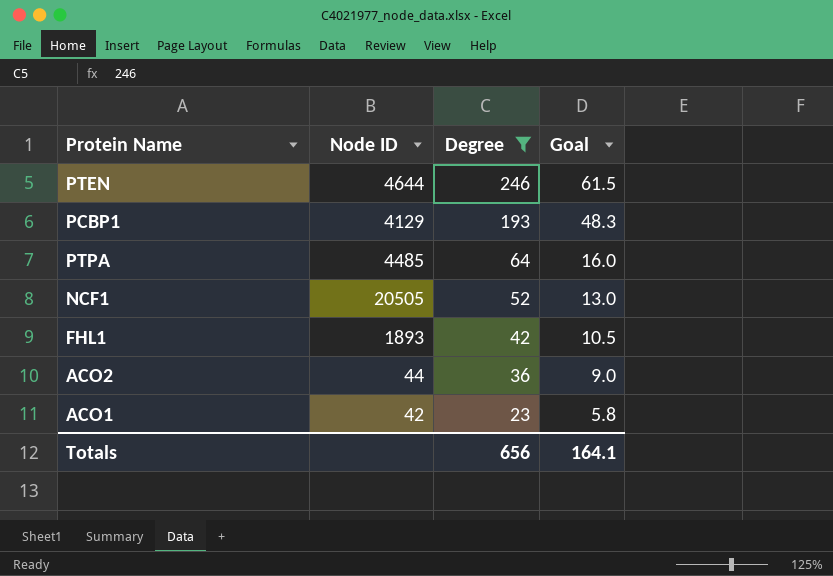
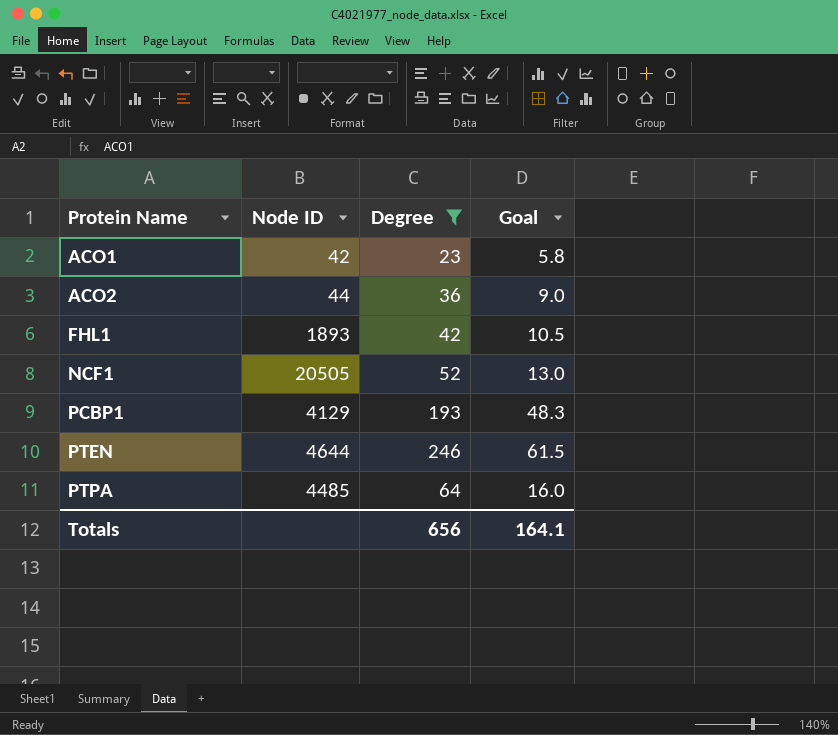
row order: Degree descending -> Protein Name ascending

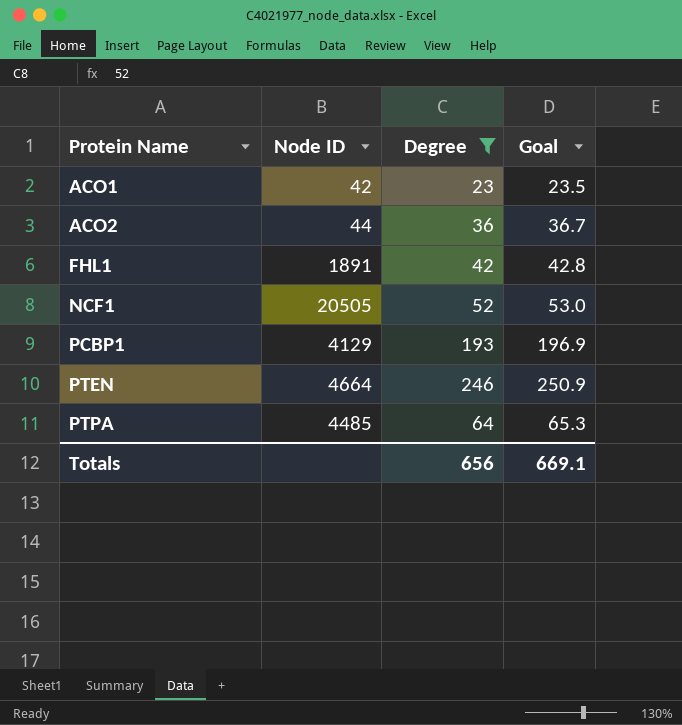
column Goal | formula: [Degree] * 0.25 -> [Degree] * 1.02
FHL1 | Node ID: 1893 -> 1891
PTEN | Node ID: 4644 -> 4664
Totals | Goal: 164.1 -> 669.1

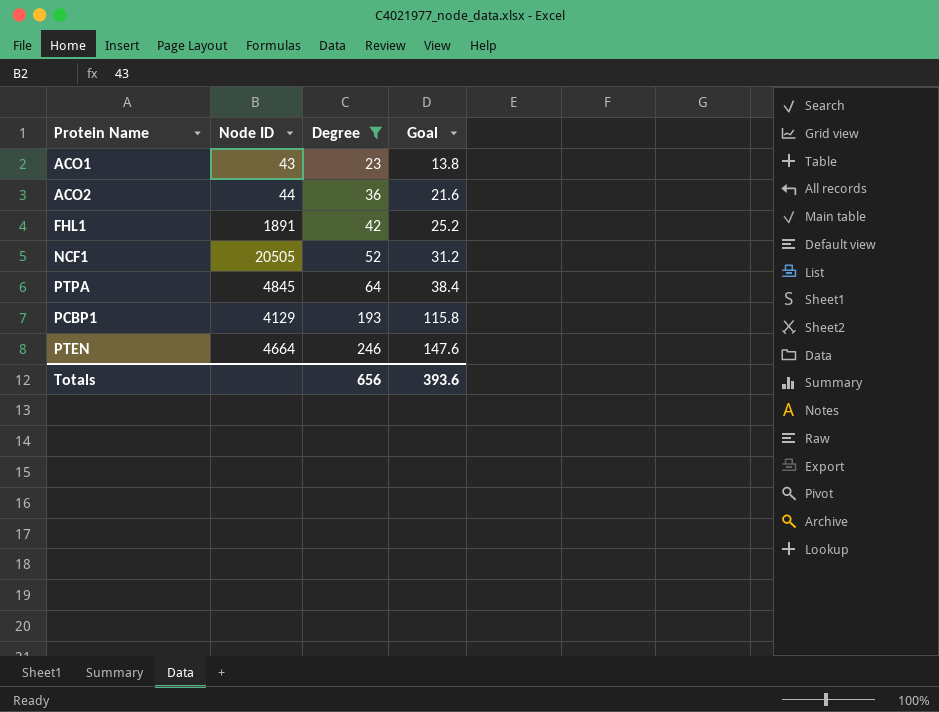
row order: Protein Name ascending -> Degree ascending
column Goal | formula: [Degree] * 1.02 -> [Degree] * 0.6
ACO1 | Node ID: 42 -> 43
PTPA | Node ID: 4485 -> 4845
Totals | Goal: 669.1 -> 393.6

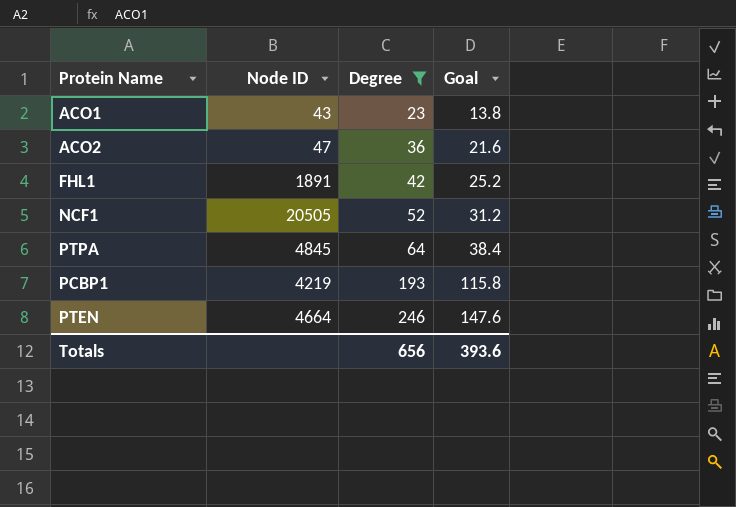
ACO2 | Node ID: 44 -> 47
PCBP1 | Node ID: 4129 -> 4219

